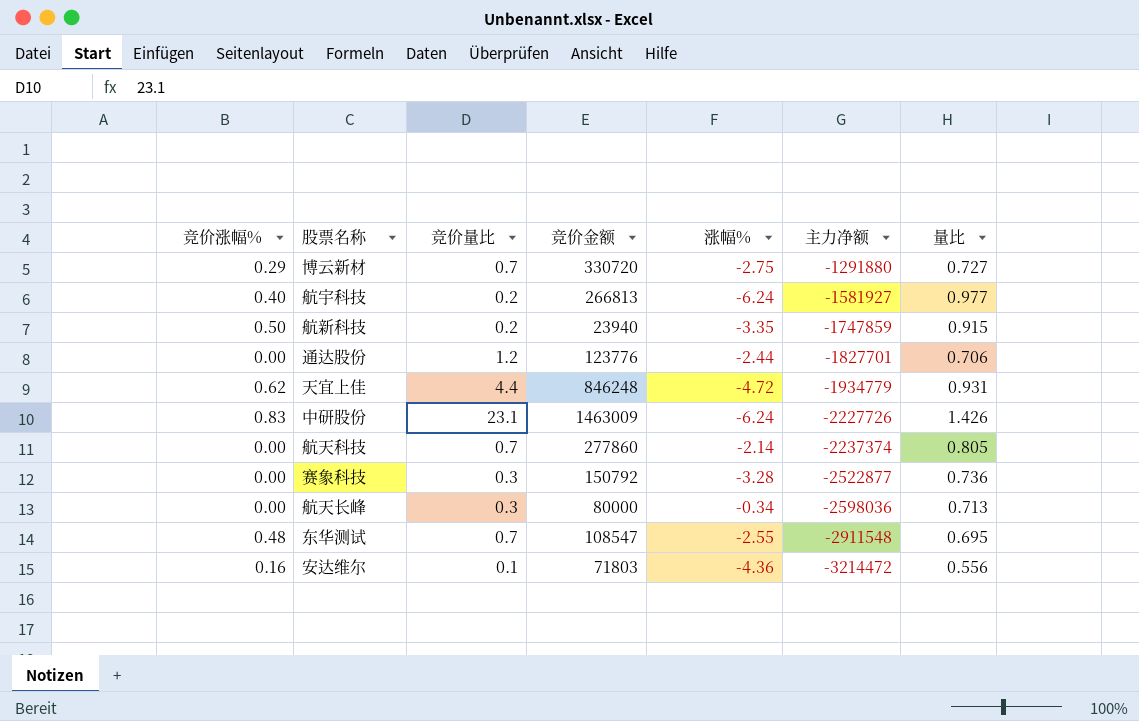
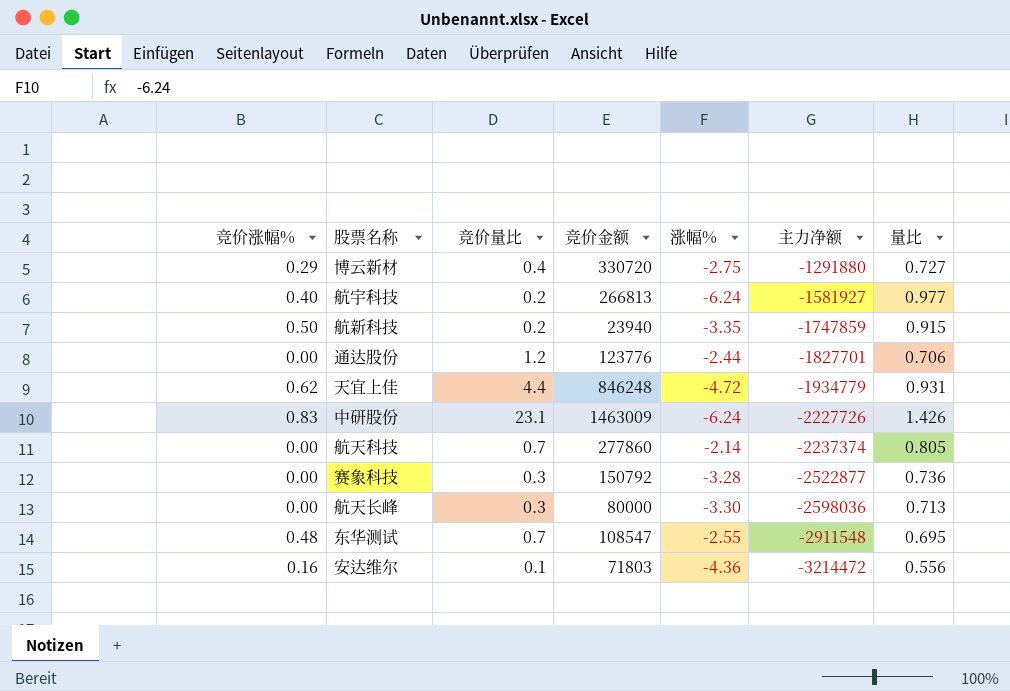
博云新材 | 竞价量比: 0.7 -> 0.4
航天长峰 | 涨幅%: -0.34 -> -3.30

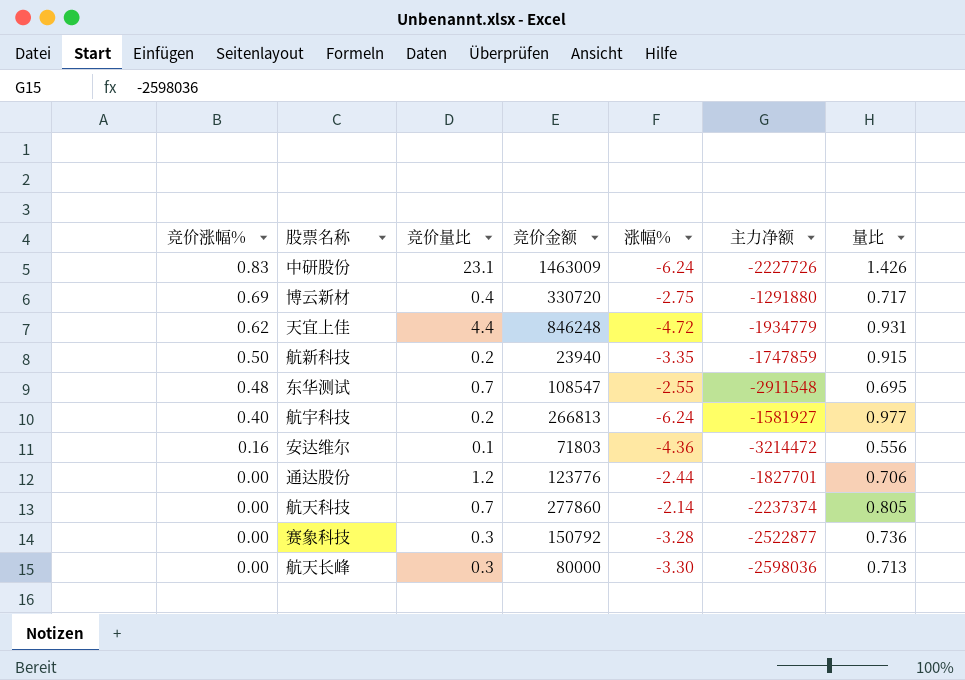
row order: 主力净额 descending -> 竞价涨幅% descending
博云新材 | 竞价涨幅%: 0.29 -> 0.69
博云新材 | 量比: 0.727 -> 0.717

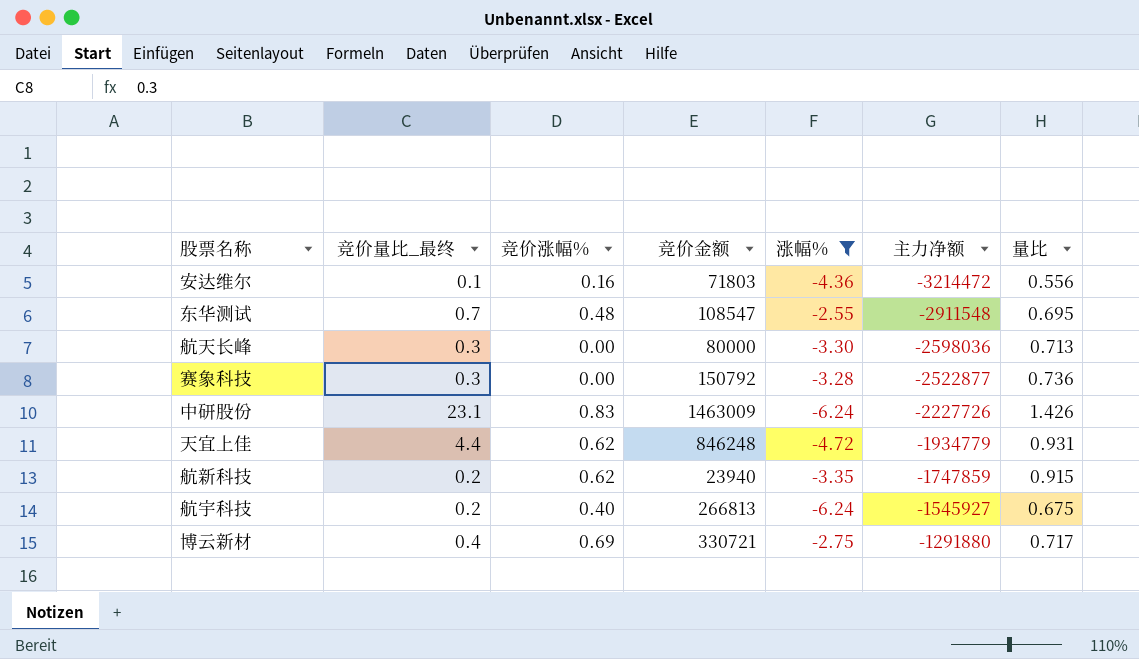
filter: none -> 涨幅% <= -2.55
row order: 竞价涨幅% descending -> 主力净额 ascending
column name: 竞价量比 -> 竞价量比_最终
column 竞价涨幅% | position: 1 -> 3
航新科技 | 竞价涨幅%: 0.50 -> 0.62
航宇科技 | 主力净额: -1581927 -> -1545927
航宇科技 | 量比: 0.977 -> 0.675
博云新材 | 竞价金额: 330720 -> 330721

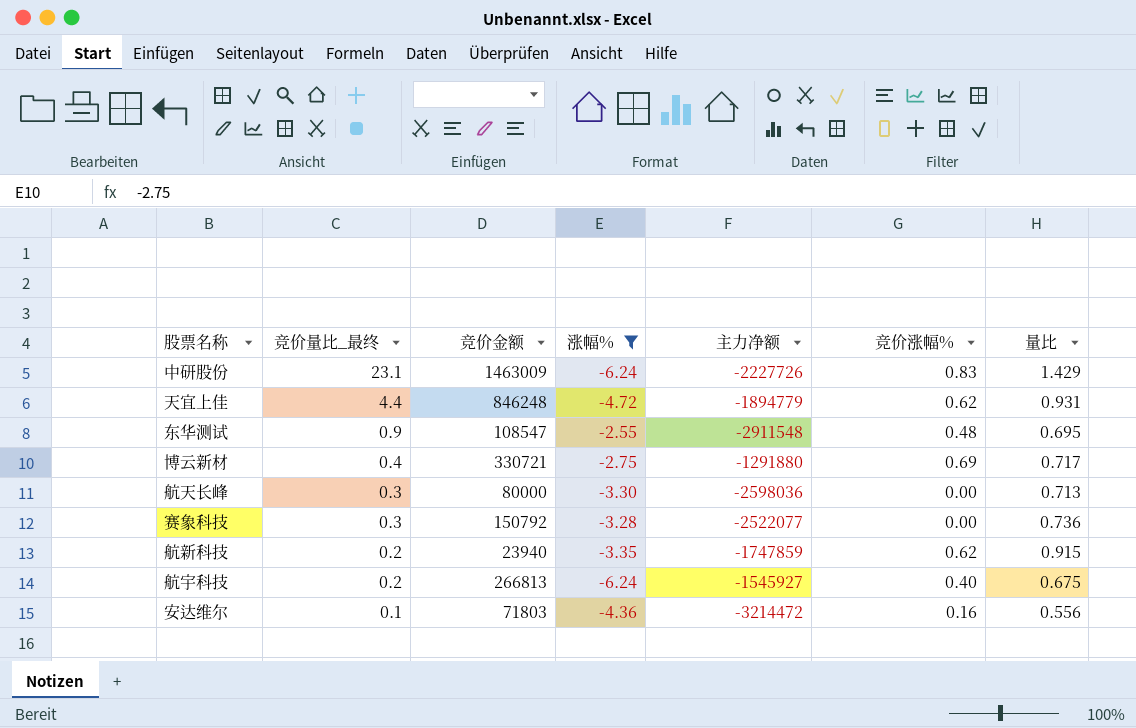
row order: 主力净额 ascending -> 竞价量比_最终 descending
column 竞价涨幅% | position: 3 -> 6
中研股份 | 量比: 1.426 -> 1.429
天宜上佳 | 主力净额: -1934779 -> -1894779
东华测试 | 竞价量比_最终: 0.7 -> 0.9
赛象科技 | 主力净额: -2522877 -> -2522077

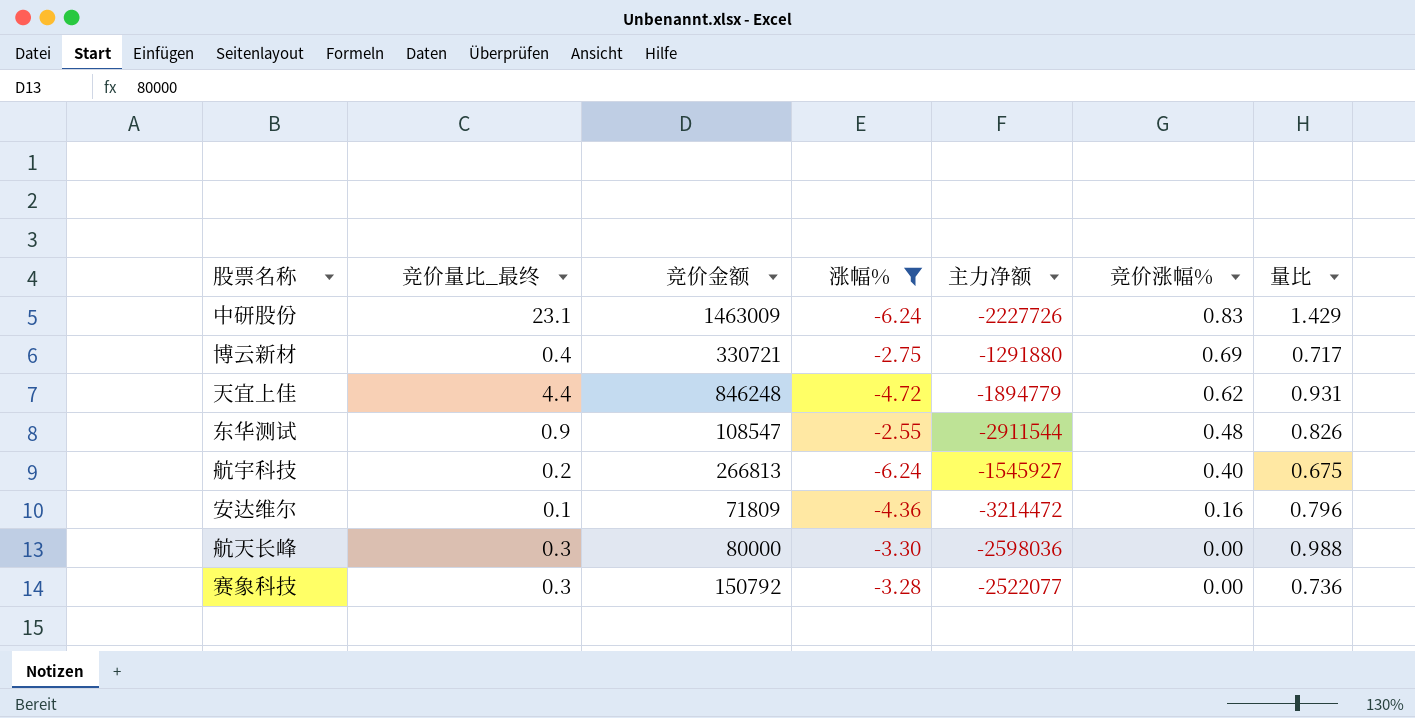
row order: 竞价量比_最终 descending -> 竞价涨幅% descending
row 航新科技: 0.2 | 23940 | -3.35 | -1747859 | 0.62 | 0.915 -> none
东华测试 | 主力净额: -2911548 -> -2911544
东华测试 | 量比: 0.695 -> 0.826
安达维尔 | 竞价金额: 71803 -> 71809
安达维尔 | 量比: 0.556 -> 0.796
航天长峰 | 量比: 0.713 -> 0.988

